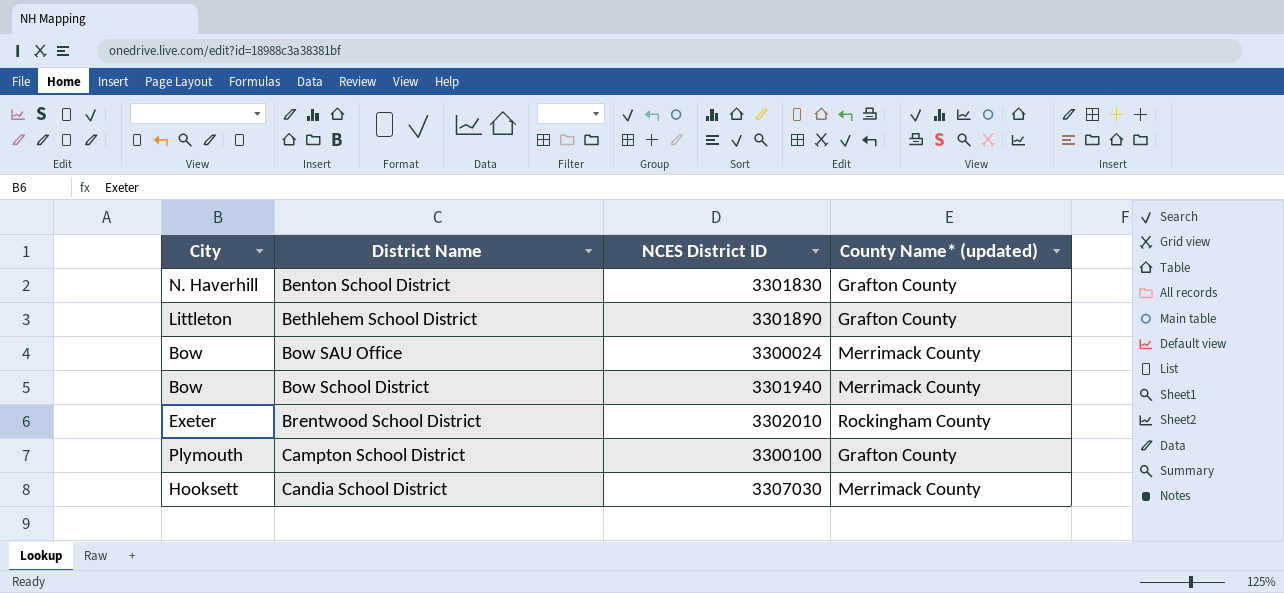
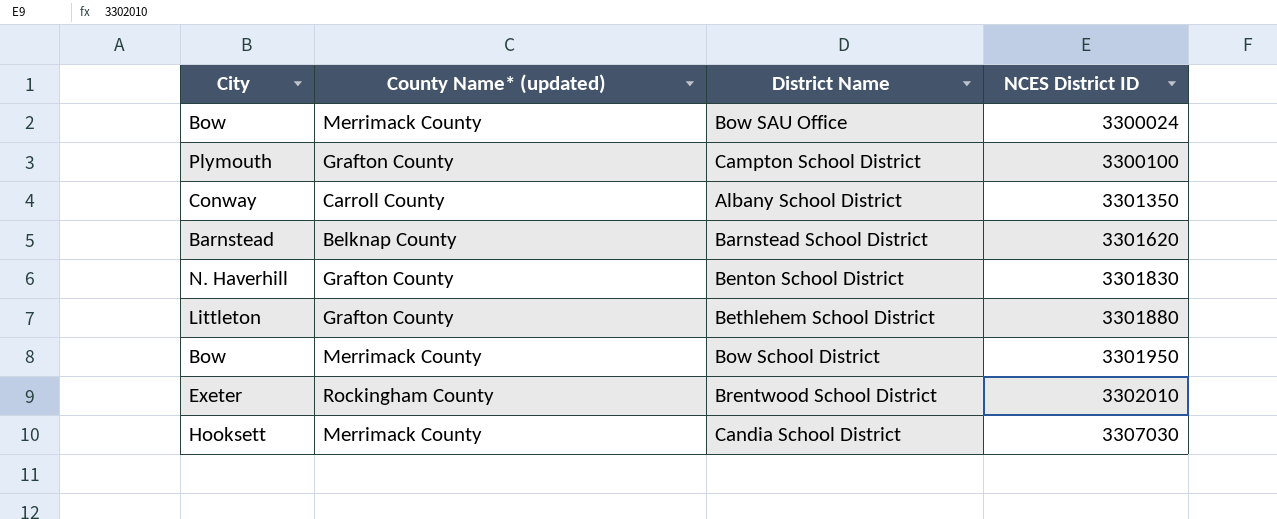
row order: District Name ascending -> NCES District ID ascending
column County Name* (updated) | position: 4 -> 2
row Albany School District: none -> Conway | Carroll County | 3301350
row Barnstead School District: none -> Barnstead | Belknap County | 3301620
Bethlehem School District | NCES District ID: 3301890 -> 3301880
Bow School District | NCES District ID: 3301940 -> 3301950

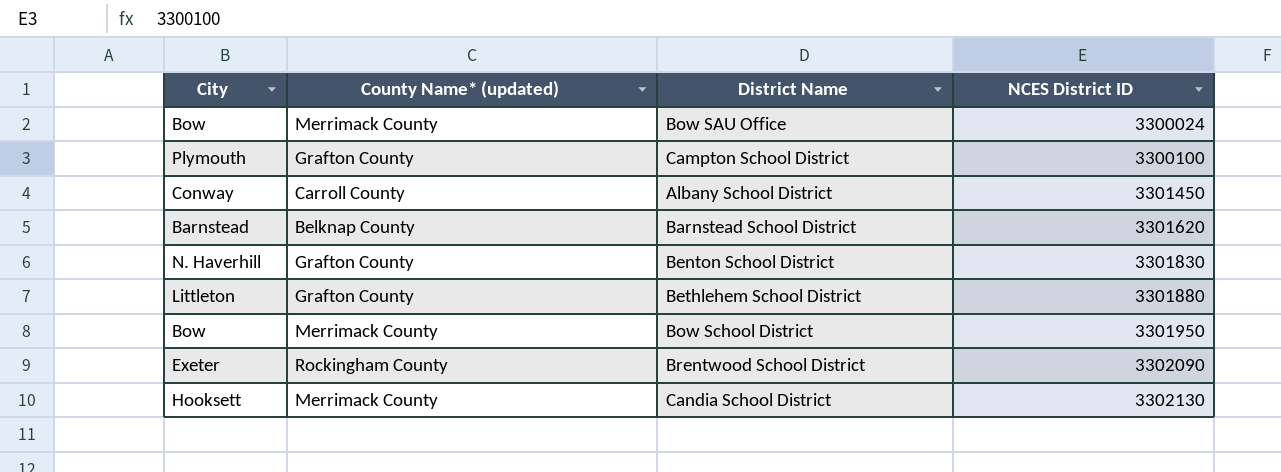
Albany School District | NCES District ID: 3301350 -> 3301450
Brentwood School District | NCES District ID: 3302010 -> 3302090
Candia School District | NCES District ID: 3307030 -> 3302130

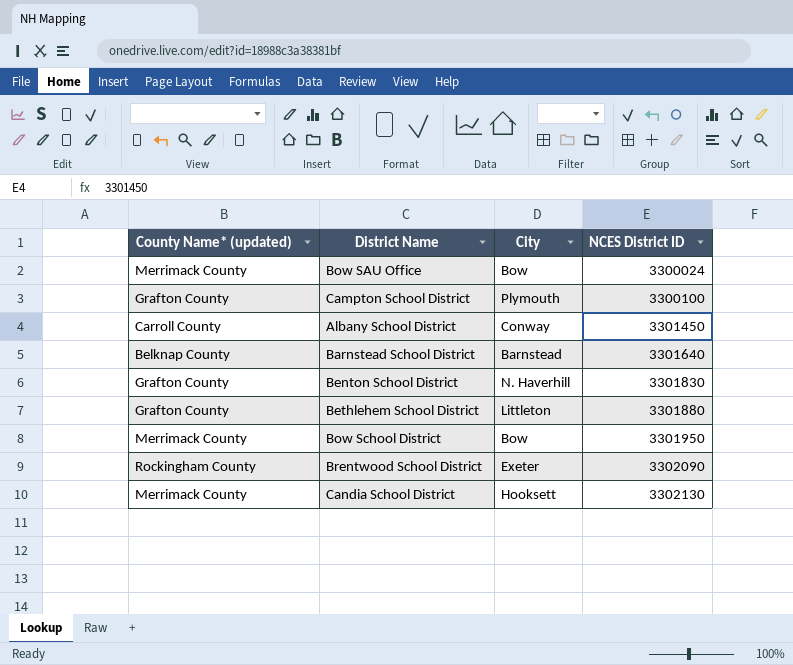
column City | position: 1 -> 3
Barnstead School District | NCES District ID: 3301620 -> 3301640

